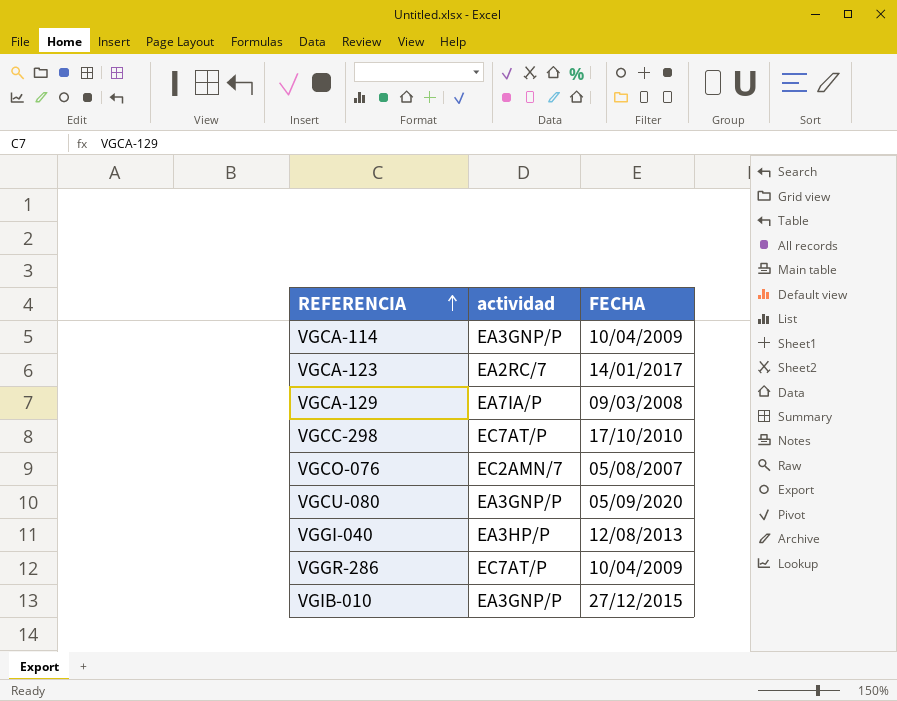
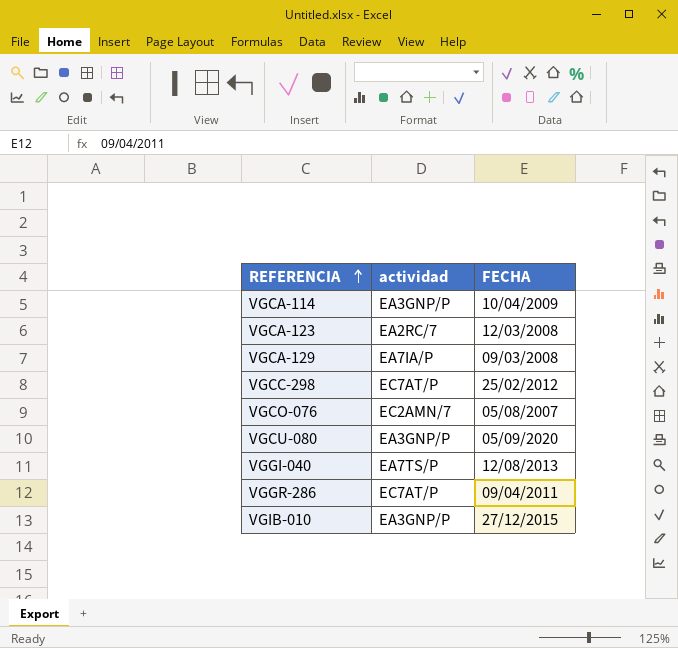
VGCA-123 | FECHA: 14/01/2017 -> 12/03/2008
VGCC-298 | FECHA: 17/10/2010 -> 25/02/2012
VGGI-040 | actividad: EA3HP/P -> EA7TS/P
VGGR-286 | FECHA: 10/04/2009 -> 09/04/2011

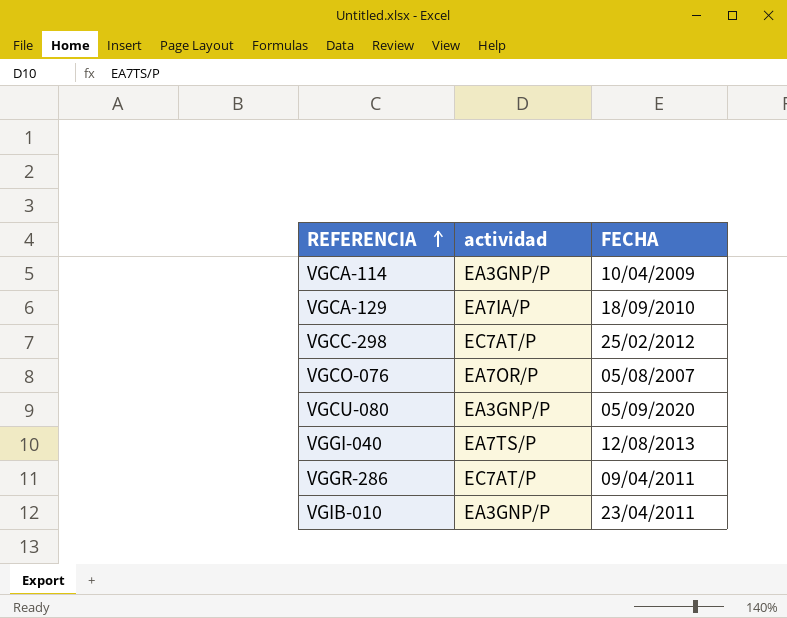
row VGCA-123: EA2RC/7 | 12/03/2008 -> none
VGCA-129 | FECHA: 09/03/2008 -> 18/09/2010
VGCO-076 | actividad: EC2AMN/7 -> EA7OR/P
VGIB-010 | FECHA: 27/12/2015 -> 23/04/2011

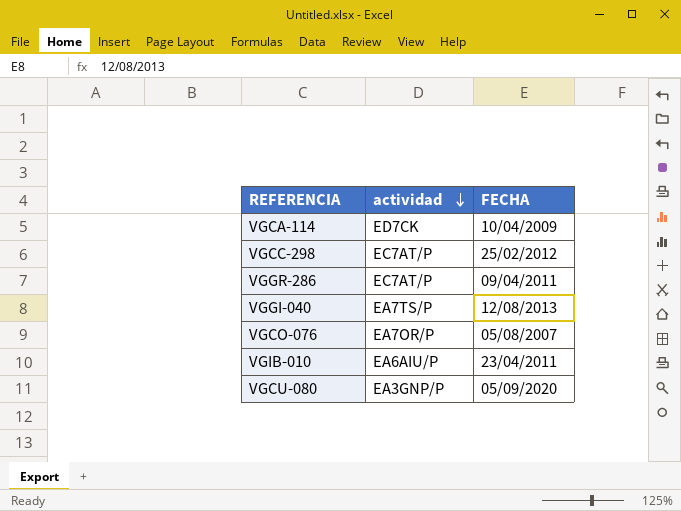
row order: REFERENCIA ascending -> actividad descending
row VGCA-129: EA7IA/P | 18/09/2010 -> none
VGCA-114 | actividad: EA3GNP/P -> ED7CK
VGIB-010 | actividad: EA3GNP/P -> EA6AIU/P

